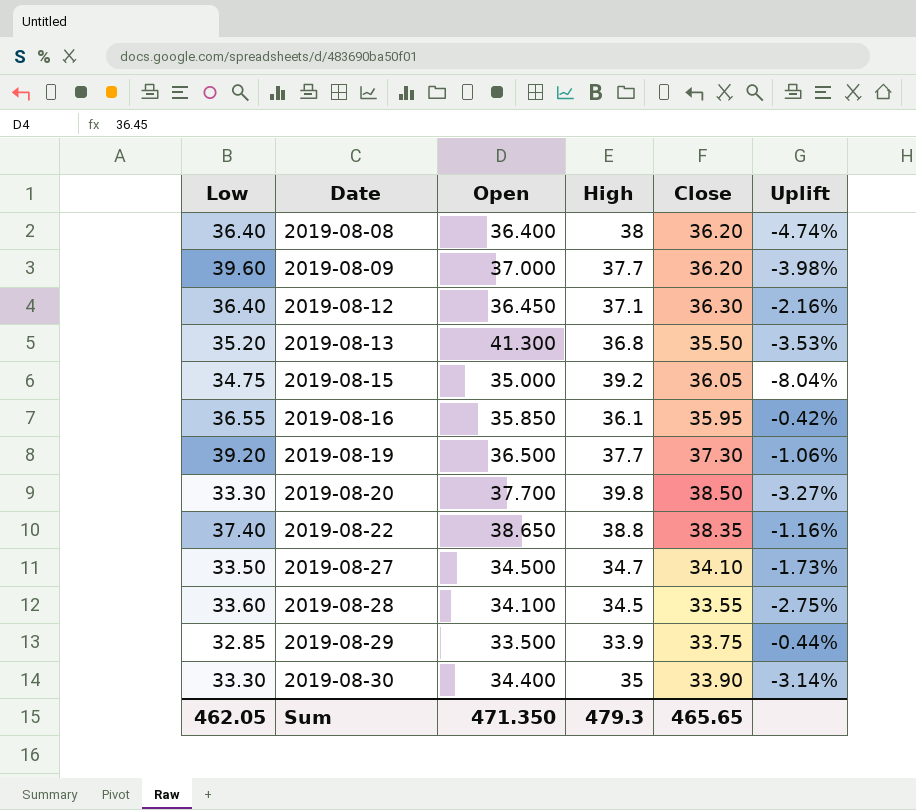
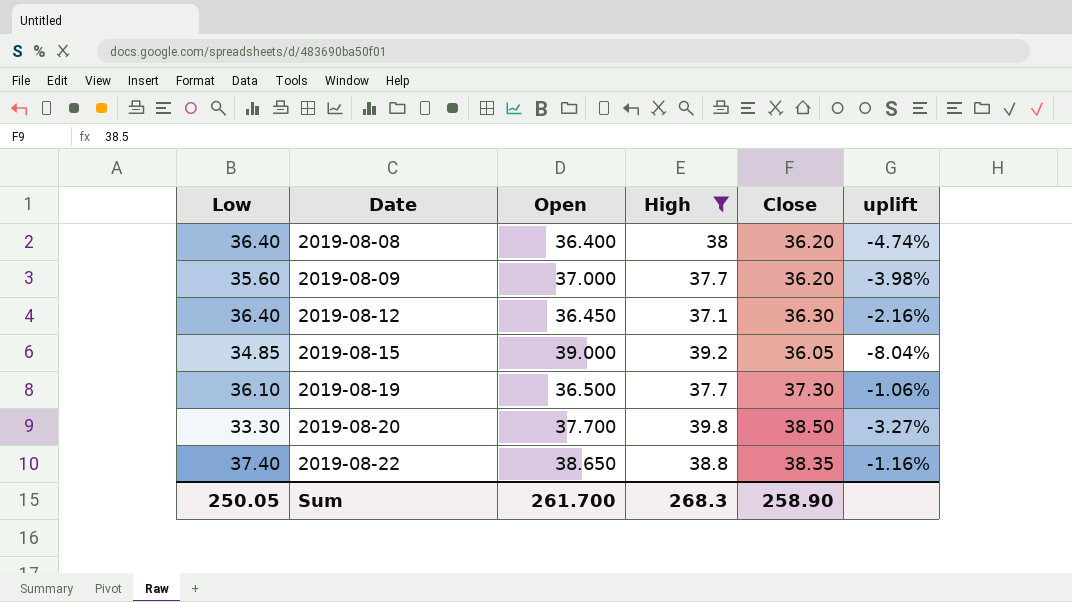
filter: none -> High >= 37.1
column name: Uplift -> uplift
2019-08-09 | Low: 39.60 -> 35.60
2019-08-15 | Low: 34.75 -> 34.85
2019-08-15 | Open: 35.000 -> 39.000
2019-08-19 | Low: 39.20 -> 36.10
Sum | Low: 462.05 -> 250.05
Sum | Open: 471.350 -> 261.700
Sum | High: 479.3 -> 268.3
Sum | Close: 465.65 -> 258.90

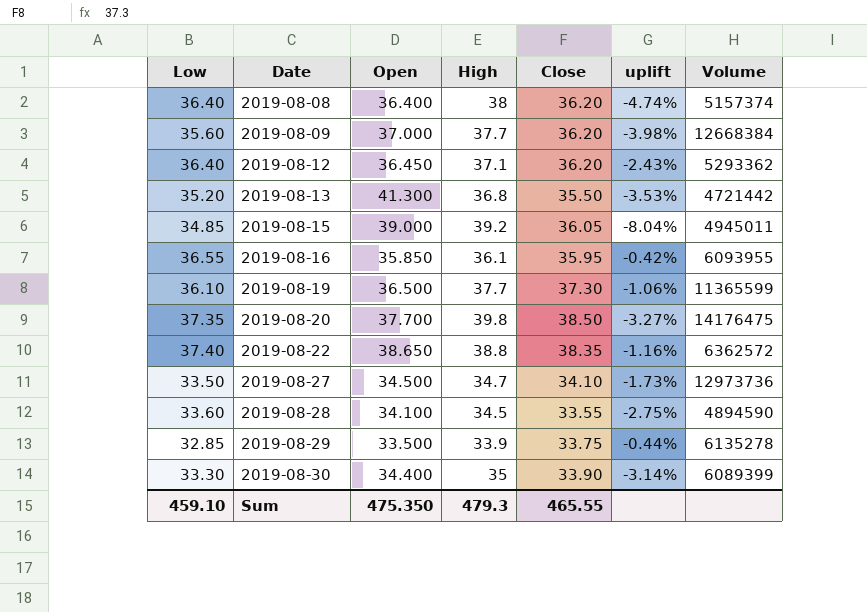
filter: High >= 37.1 -> none
column Volume | position: none -> 7
2019-08-12 | Close: 36.30 -> 36.20
2019-08-12 | uplift: -2.16% -> -2.43%
2019-08-20 | Low: 33.30 -> 37.35
Sum | Low: 250.05 -> 459.10
Sum | Open: 261.700 -> 475.350
Sum | High: 268.3 -> 479.3
Sum | Close: 258.90 -> 465.55

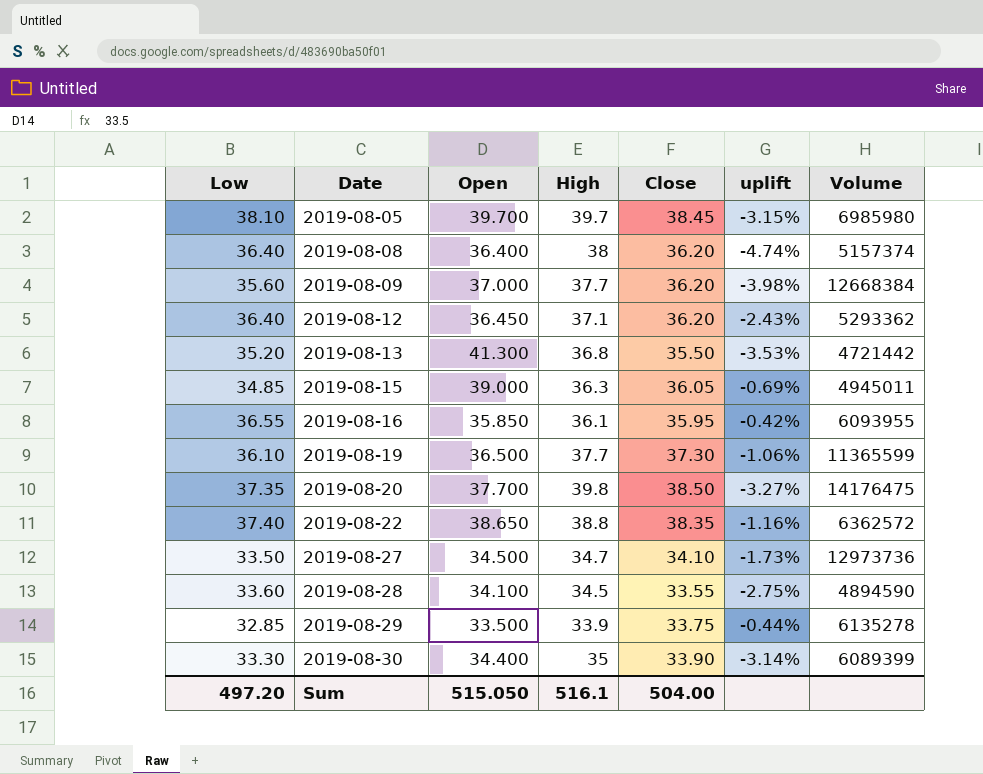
row 2019-08-05: none -> 38.10 | 39.700 | 39.7 | 38.45 | -3.15% | 6985980
2019-08-15 | High: 39.2 -> 36.3
2019-08-15 | uplift: -8.04% -> -0.69%
Sum | Low: 459.10 -> 497.20
Sum | Open: 475.350 -> 515.050
Sum | High: 479.3 -> 516.1
Sum | Close: 465.55 -> 504.00

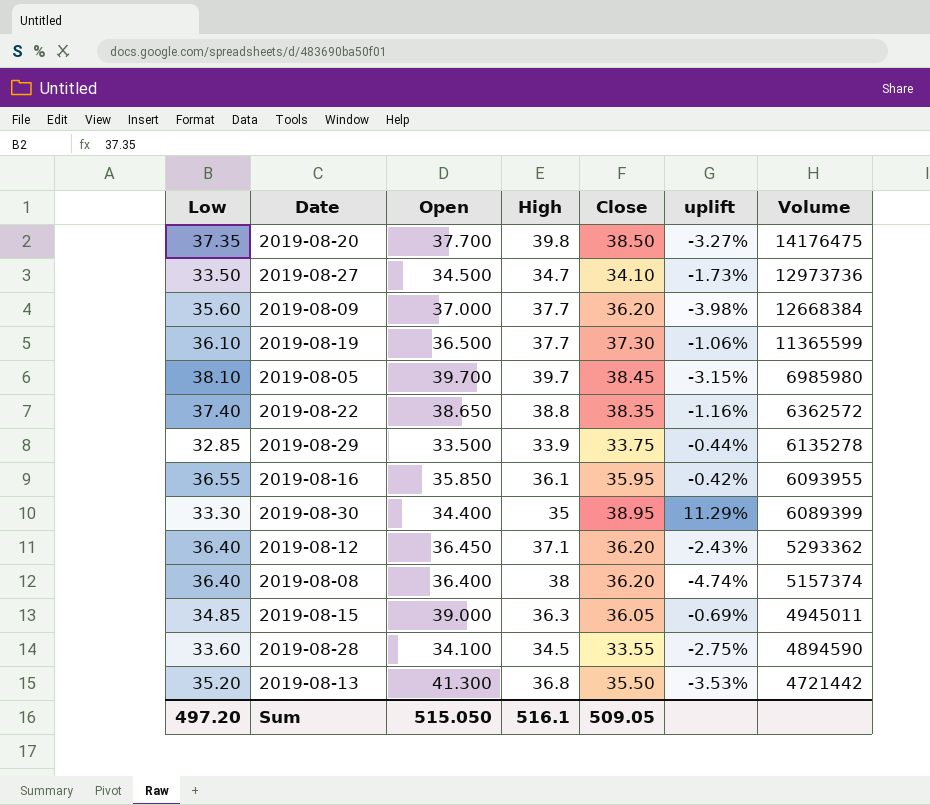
row order: Date ascending -> Volume descending
2019-08-30 | Close: 33.90 -> 38.95
2019-08-30 | uplift: -3.14% -> 11.29%
Sum | Close: 504.00 -> 509.05

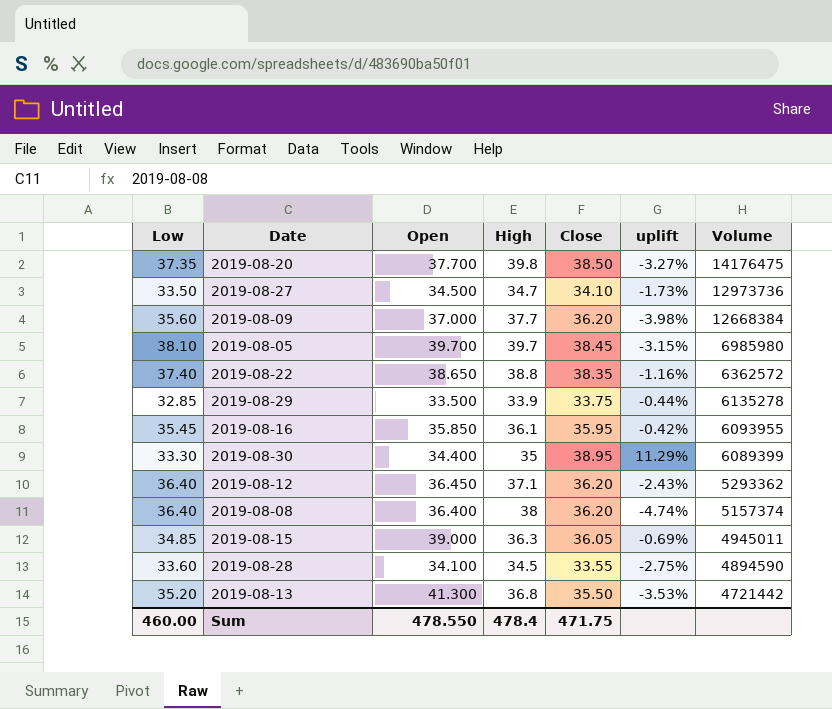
row 2019-08-19: 36.10 | 36.500 | 37.7 | 37.30 | -1.06% | 11365599 -> none
2019-08-16 | Low: 36.55 -> 35.45
Sum | Low: 497.20 -> 460.00
Sum | Open: 515.050 -> 478.550
Sum | High: 516.1 -> 478.4
Sum | Close: 509.05 -> 471.75

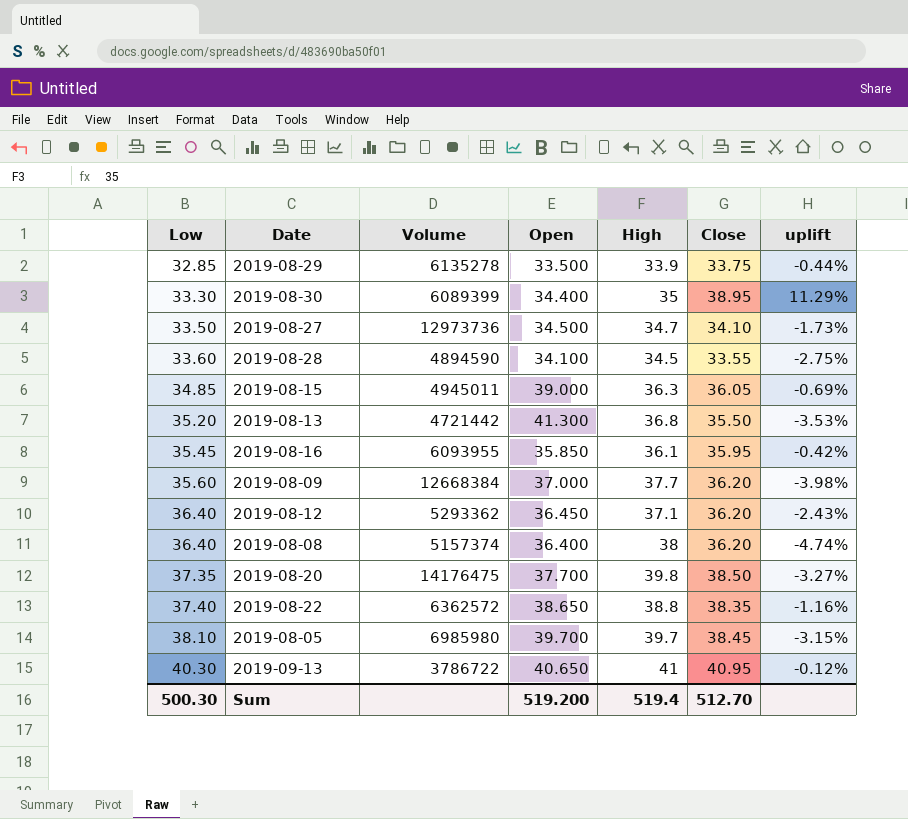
row order: Volume descending -> Low ascending
column Volume | position: 7 -> 3
row 2019-09-13: none -> 40.30 | 3786722 | 40.650 | 41 | 40.95 | -0.12%
Sum | Low: 460.00 -> 500.30
Sum | Open: 478.550 -> 519.200
Sum | High: 478.4 -> 519.4
Sum | Close: 471.75 -> 512.70

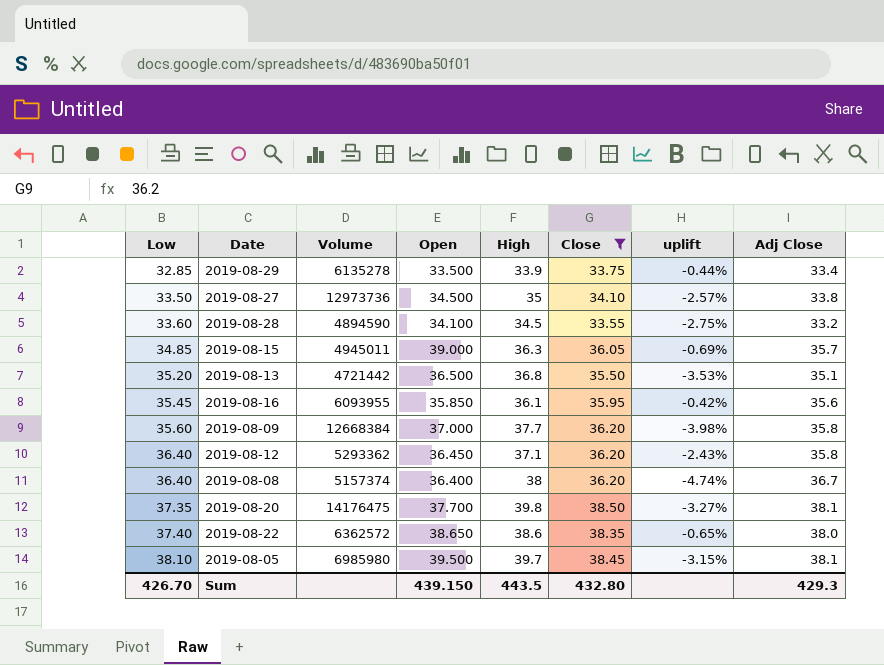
filter: none -> Close <= 38.50
column Adj Close | position: none -> 8
2019-08-27 | High: 34.7 -> 35
2019-08-27 | uplift: -1.73% -> -2.57%
2019-08-13 | Open: 41.300 -> 36.500
2019-08-22 | High: 38.8 -> 38.6
2019-08-22 | uplift: -1.16% -> -0.65%
2019-08-05 | Open: 39.700 -> 39.500
Sum | Low: 500.30 -> 426.70
Sum | Open: 519.200 -> 439.150
Sum | High: 519.4 -> 443.5
Sum | Close: 512.70 -> 432.80

